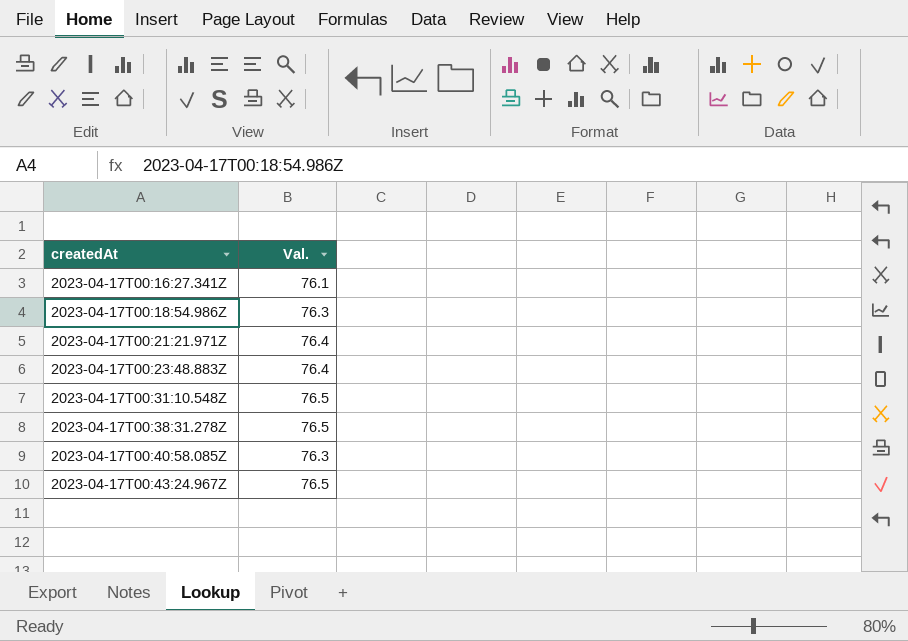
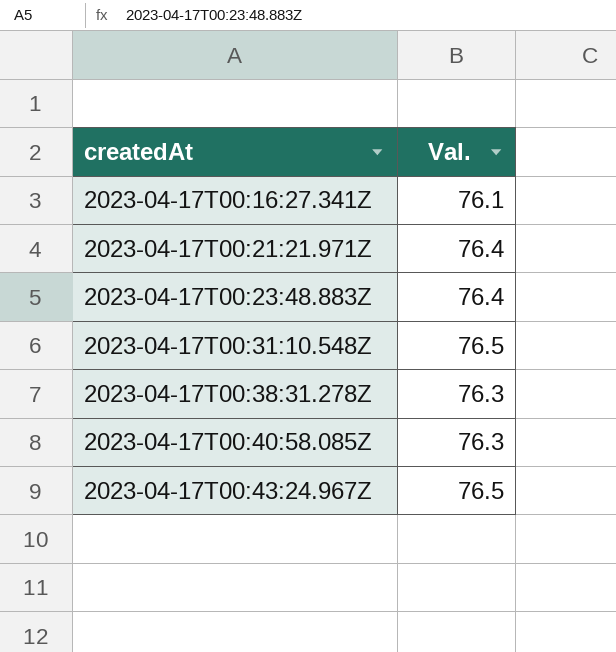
row 2023-04-17T00:18:54.986Z: 76.3 -> none
2023-04-17T00:38:31.278Z | Val.: 76.5 -> 76.3

